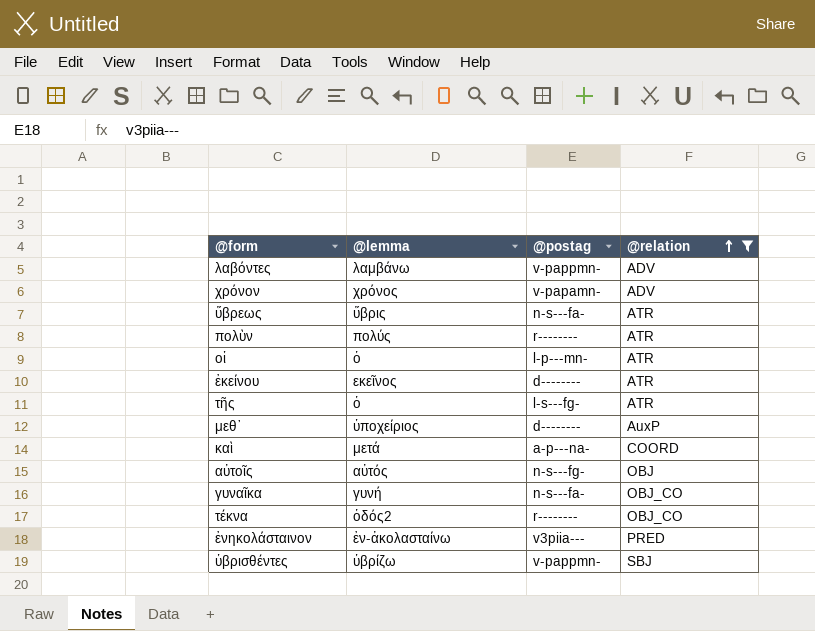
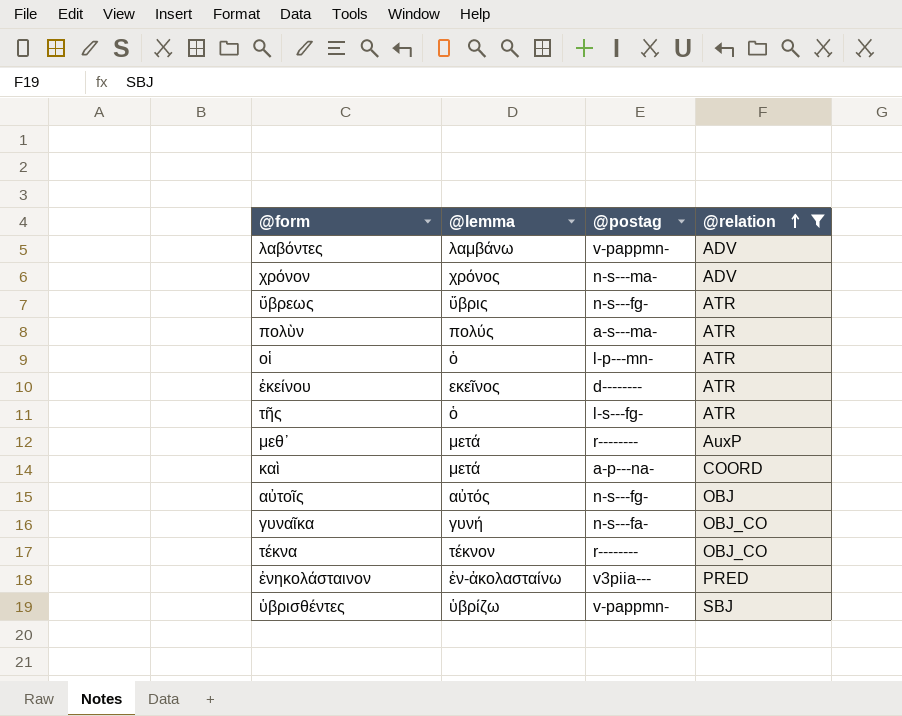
χρόνον | @postag: v-papamn- -> n-s---ma-
ὕβρεως | @postag: n-s---fa- -> n-s---fg-
πολὺν | @postag: r-------- -> a-s---ma-
μεθ᾽ | @lemma: ὑποχείριος -> μετά
μεθ᾽ | @postag: d-------- -> r--------
τέκνα | @lemma: ὁδός2 -> τέκνον

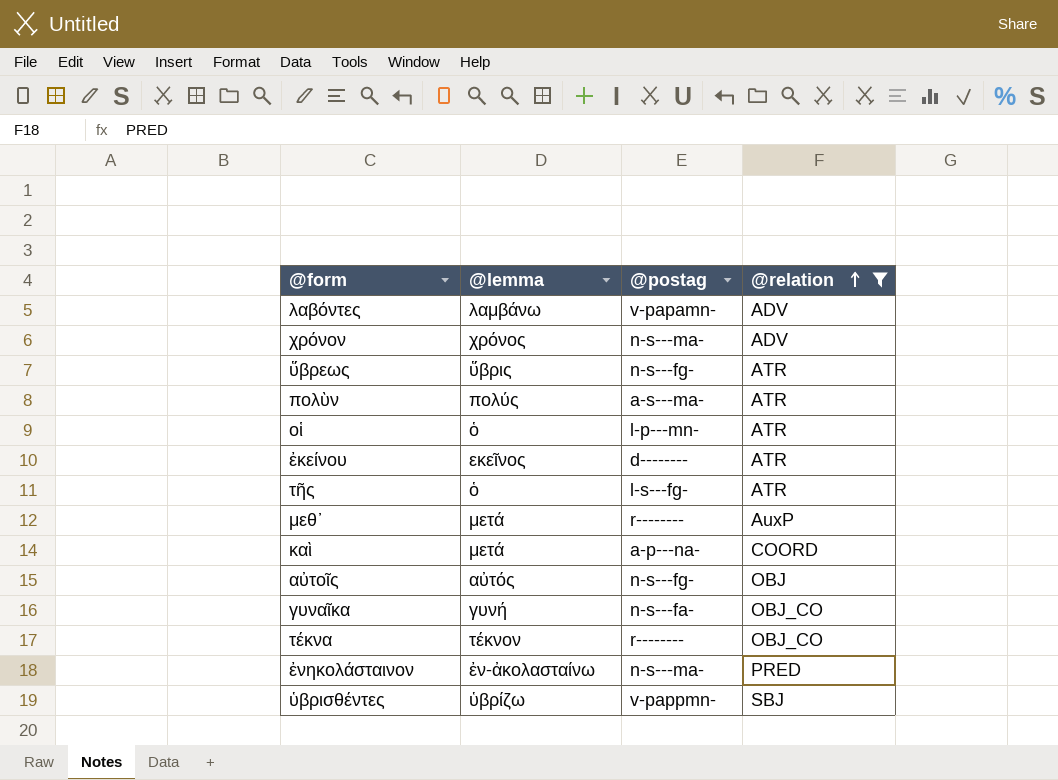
λαβόντες | @postag: v-pappmn- -> v-papamn-
ἐνηκολάσταινον | @postag: v3piia--- -> n-s---ma-

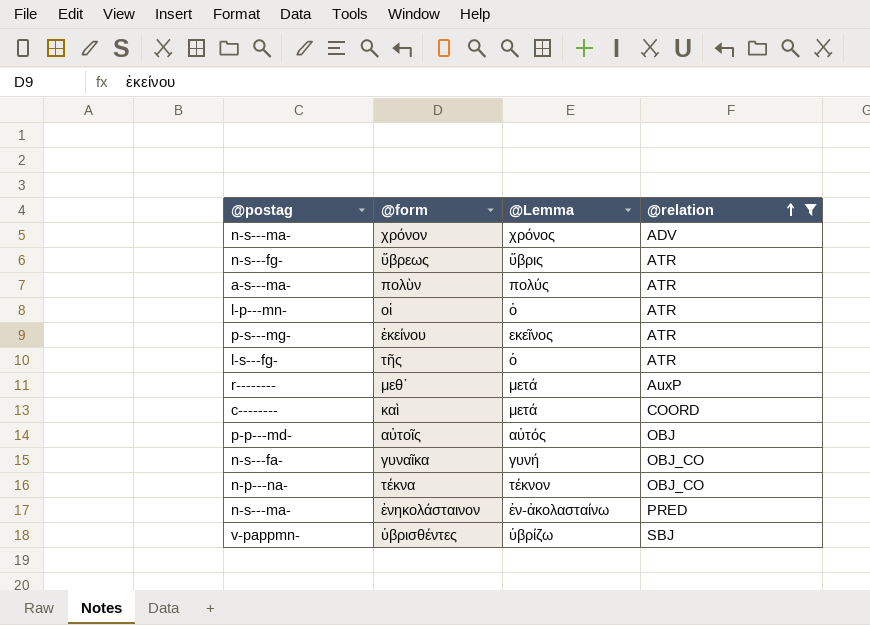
column @postag | position: 3 -> 1
column name: @lemma -> @Lemma
row λαβόντες: λαμβάνω | v-papamn- | ADV -> none
ἐκείνου | @postag: d-------- -> p-s---mg-
καὶ | @postag: a-p---na- -> c--------
αὐτοῖς | @postag: n-s---fg- -> p-p---md-
τέκνα | @postag: r-------- -> n-p---na-

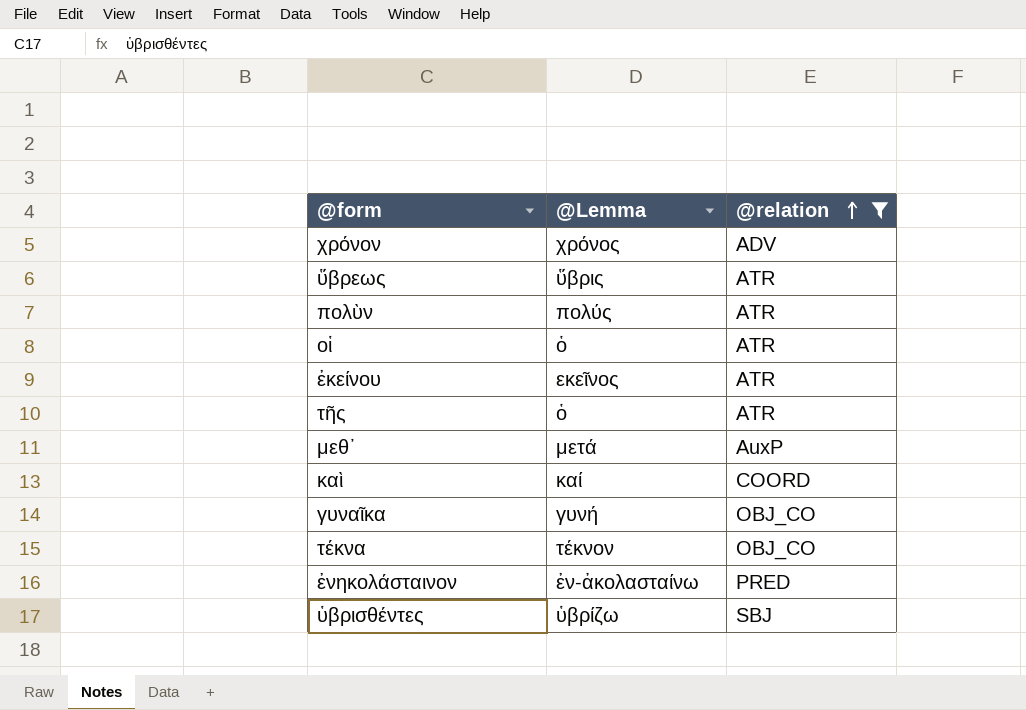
column @postag | position: 1 -> none
row αὐτοῖς: p-p---md- | αὐτός | OBJ -> none
καὶ | @Lemma: μετά -> καί

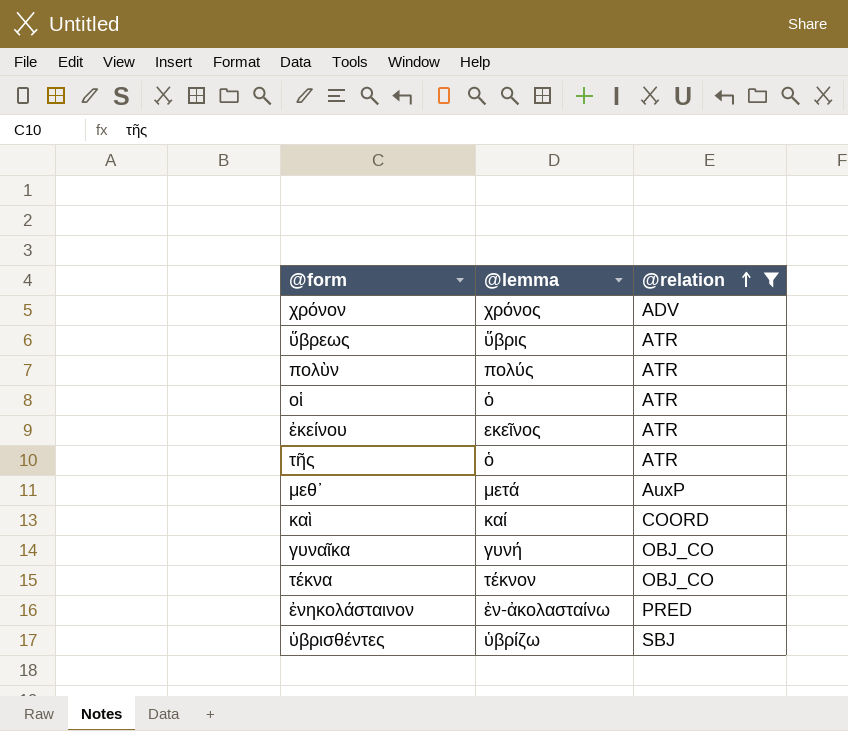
column name: @Lemma -> @lemma

